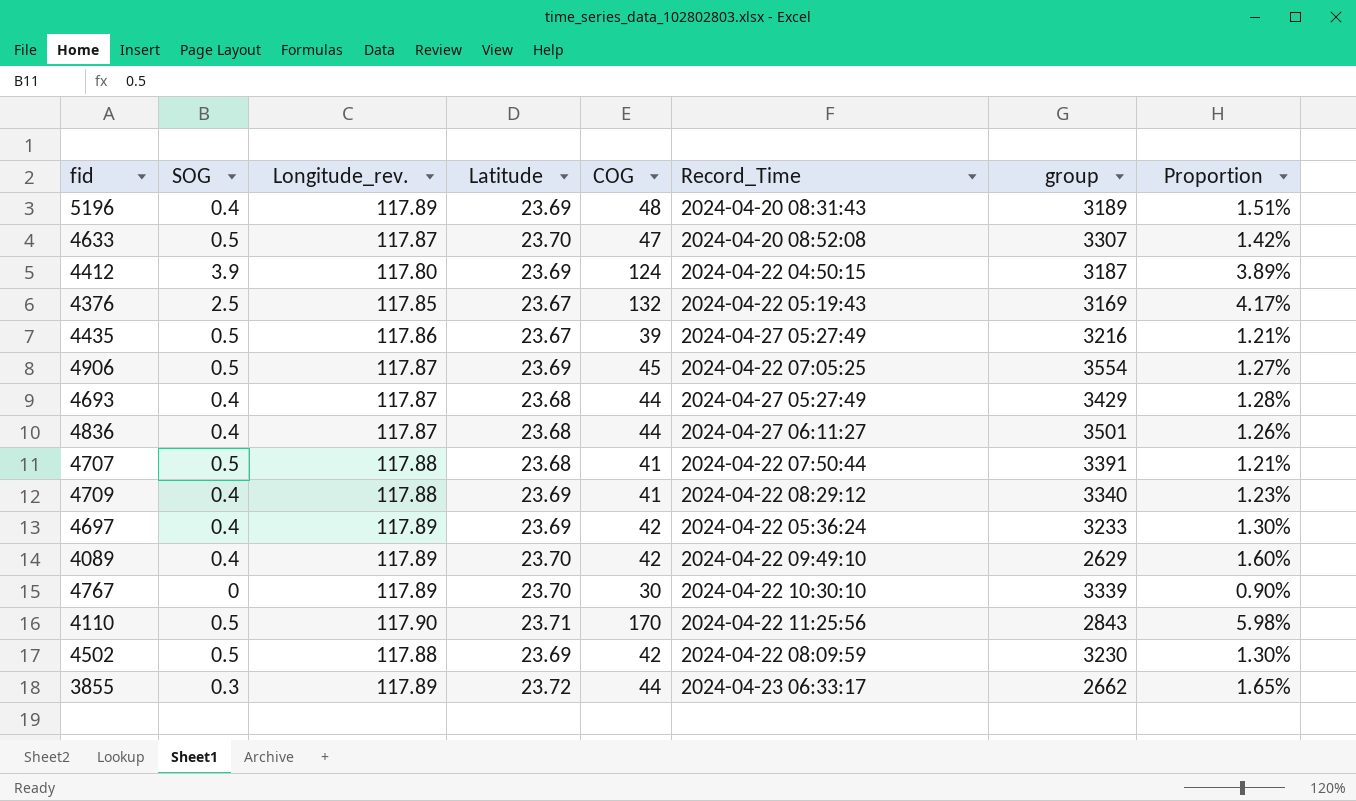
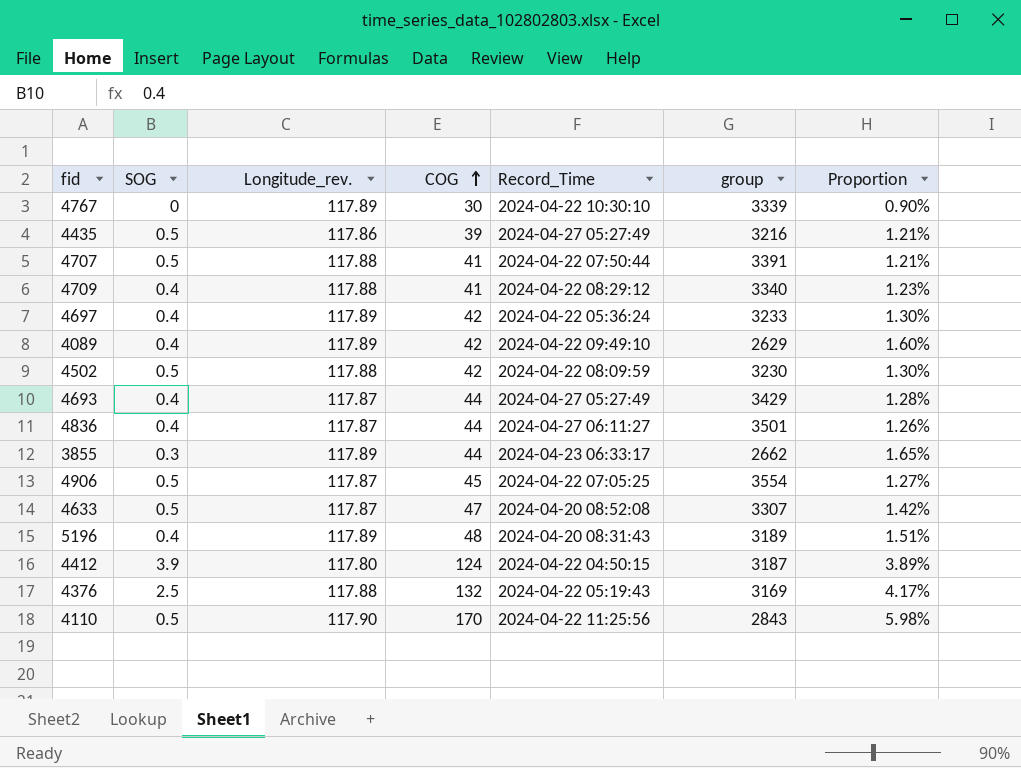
row order: none -> COG ascending
column Latitude | position: 4 -> none
4376 | Longitude_rev.: 117.85 -> 117.88

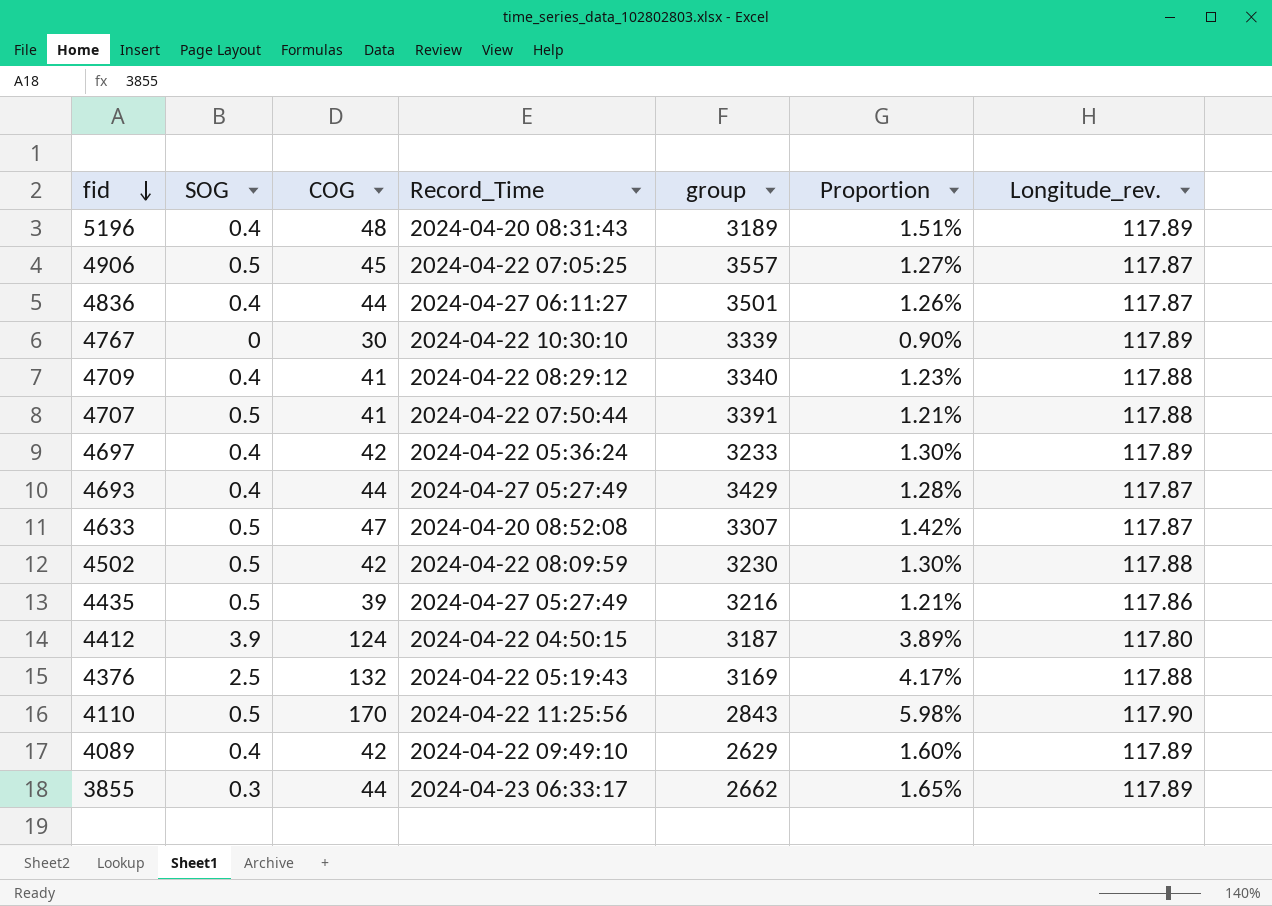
row order: COG ascending -> fid descending
column Longitude_rev. | position: 3 -> 7
4906 | group: 3554 -> 3557

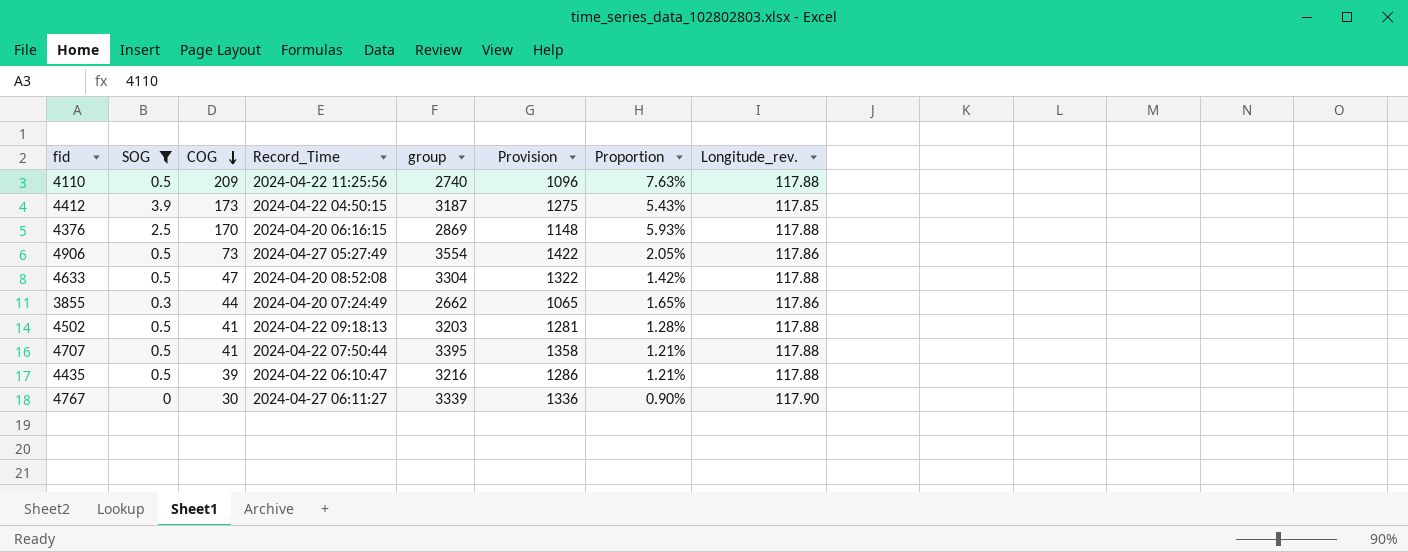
filter: none -> SOG != 0.4
row order: fid descending -> COG descending
column Provision | formula: none -> [group] * 0.4
4110 | COG: 170 -> 209
4110 | group: 2843 -> 2740
4110 | Proportion: 5.98% -> 7.63%
4110 | Longitude_rev.: 117.90 -> 117.88
4412 | COG: 124 -> 173
4412 | Proportion: 3.89% -> 5.43%
4412 | Longitude_rev.: 117.80 -> 117.85
4376 | COG: 132 -> 170
4376 | Record_Time: 2024-04-22 05:19:43 -> 2024-04-20 06:16:15
4376 | group: 3169 -> 2869
4376 | Proportion: 4.17% -> 5.93%
4906 | COG: 45 -> 73
4906 | Record_Time: 2024-04-22 07:05:25 -> 2024-04-27 05:27:49
4906 | group: 3557 -> 3554
4906 | Proportion: 1.27% -> 2.05%
4906 | Longitude_rev.: 117.87 -> 117.86
4633 | group: 3307 -> 3304
4633 | Longitude_rev.: 117.87 -> 117.88
3855 | Record_Time: 2024-04-23 06:33:17 -> 2024-04-20 07:24:49
3855 | Longitude_rev.: 117.89 -> 117.86
4502 | COG: 42 -> 41
4502 | Record_Time: 2024-04-22 08:09:59 -> 2024-04-22 09:18:13
4502 | group: 3230 -> 3203
4502 | Proportion: 1.30% -> 1.28%
4707 | group: 3391 -> 3395
4435 | Record_Time: 2024-04-27 05:27:49 -> 2024-04-22 06:10:47
4435 | Longitude_rev.: 117.86 -> 117.88
4767 | Record_Time: 2024-04-22 10:30:10 -> 2024-04-27 06:11:27
4767 | Longitude_rev.: 117.89 -> 117.90

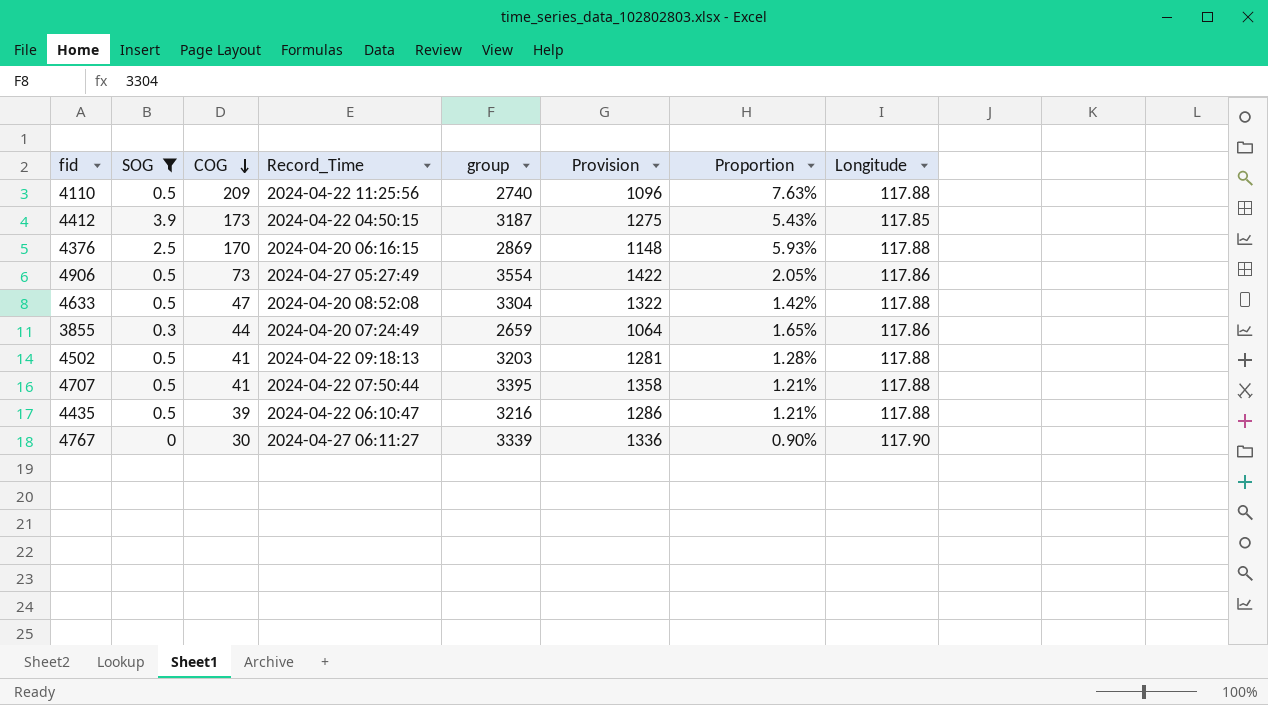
column name: Longitude_rev. -> Longitude
3855 | group: 2662 -> 2659
3855 | Provision: 1065 -> 1064

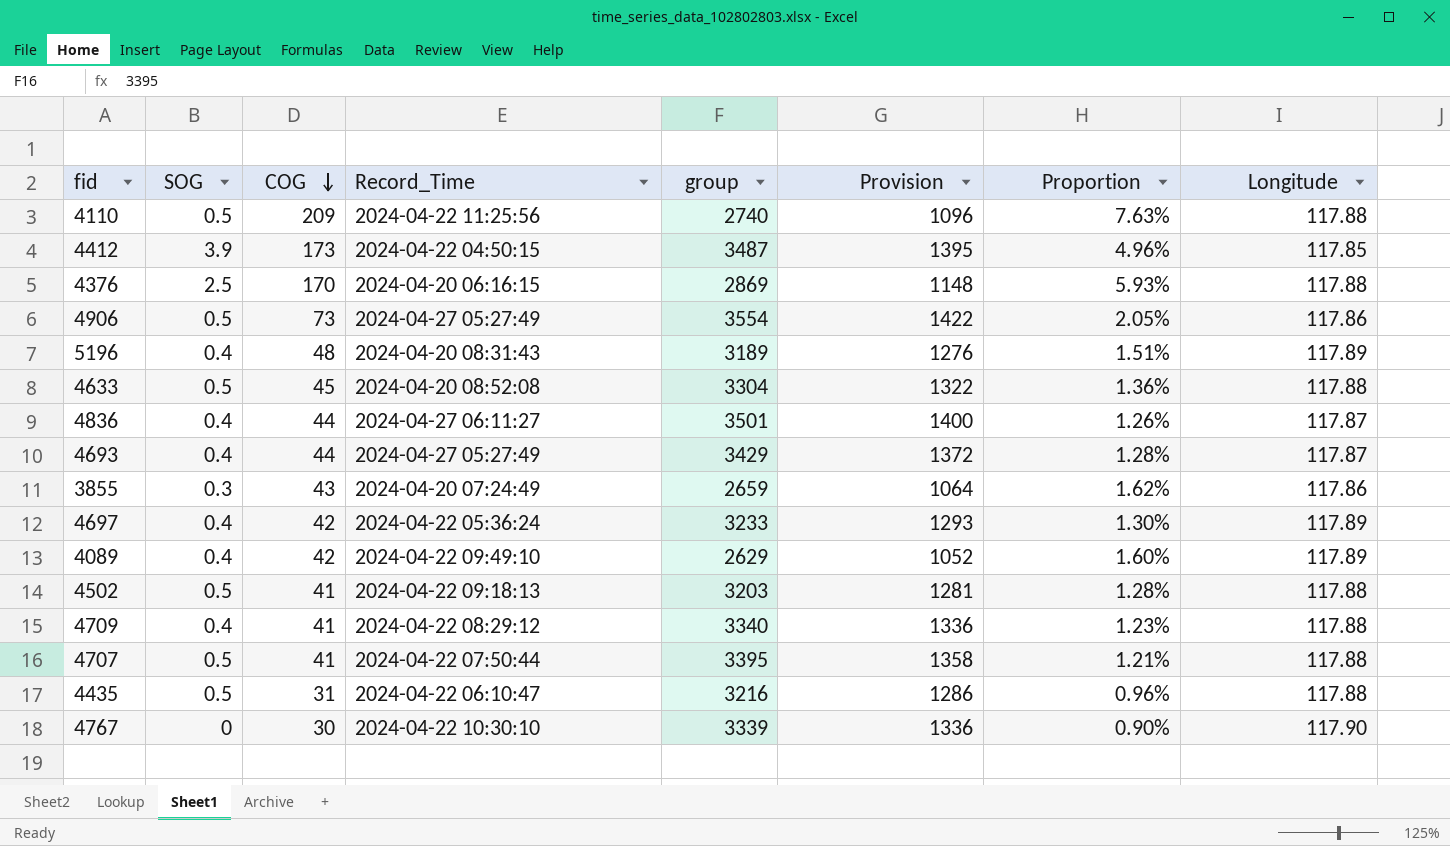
filter: SOG != 0.4 -> none
4412 | group: 3187 -> 3487
4412 | Provision: 1275 -> 1395
4412 | Proportion: 5.43% -> 4.96%
4633 | COG: 47 -> 45
4633 | Proportion: 1.42% -> 1.36%
3855 | COG: 44 -> 43
3855 | Proportion: 1.65% -> 1.62%
4435 | COG: 39 -> 31
4435 | Proportion: 1.21% -> 0.96%
4767 | Record_Time: 2024-04-27 06:11:27 -> 2024-04-22 10:30:10

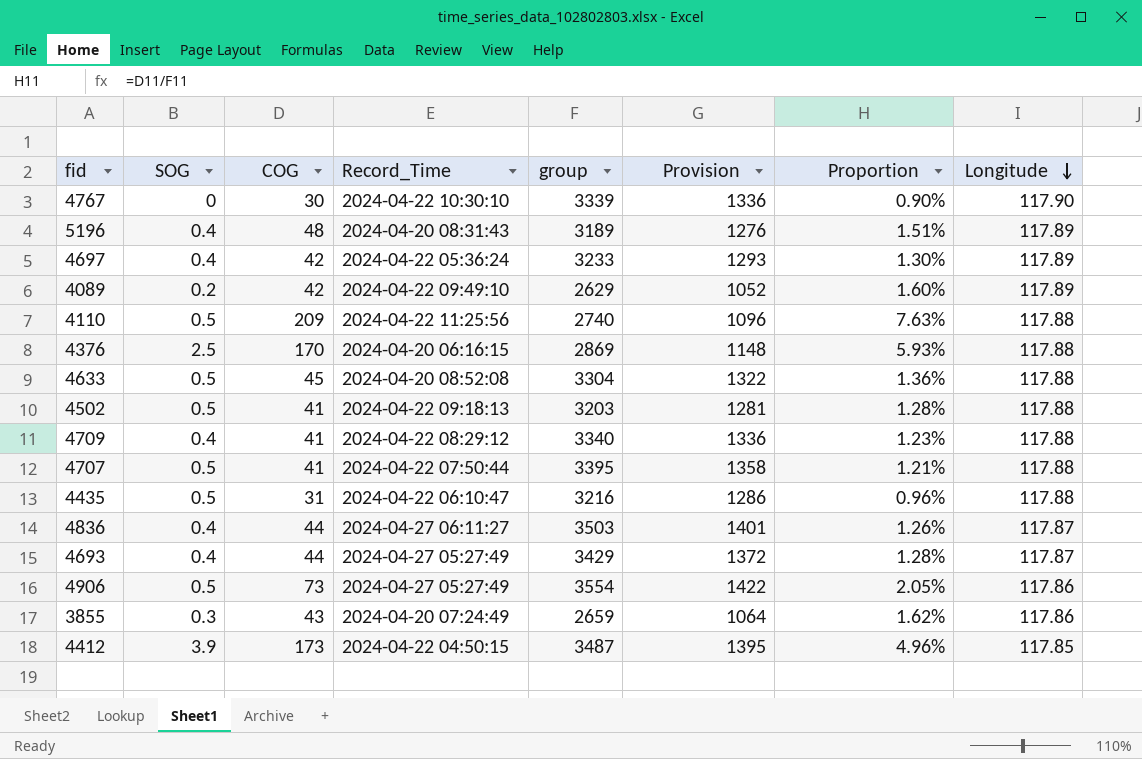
row order: COG descending -> Longitude descending
4089 | SOG: 0.4 -> 0.2
4836 | group: 3501 -> 3503
4836 | Provision: 1400 -> 1401

